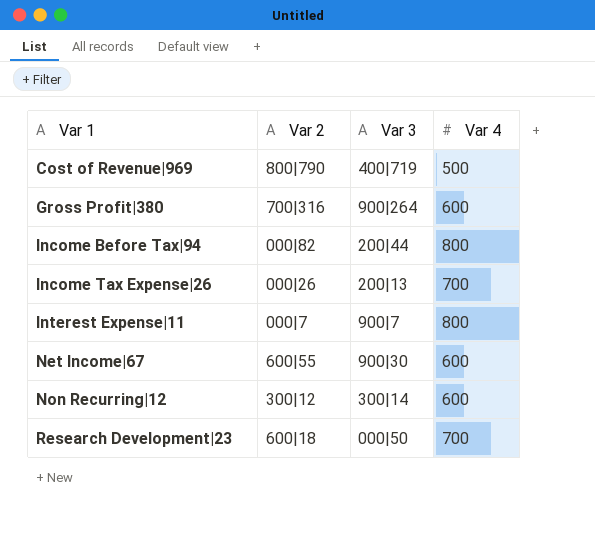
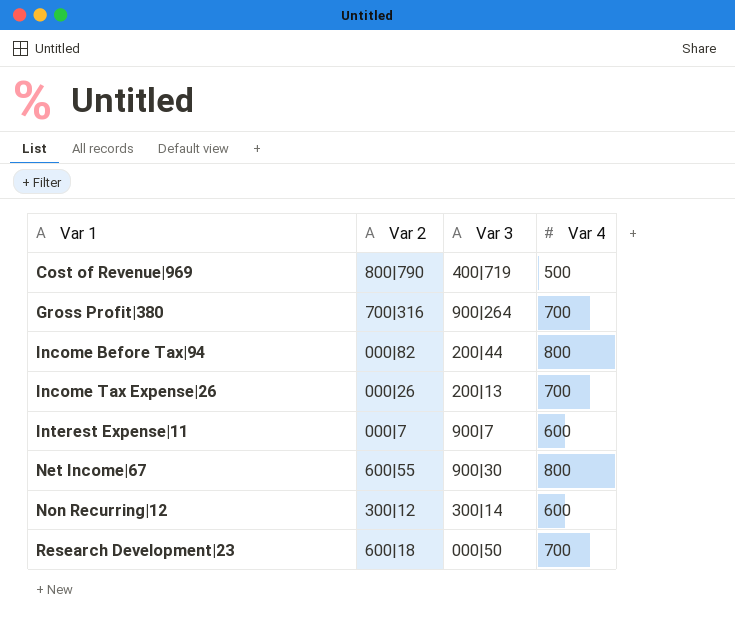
Gross Profit|380 | Var 4: 600 -> 700
Interest Expense|11 | Var 4: 800 -> 600
Net Income|67 | Var 4: 600 -> 800

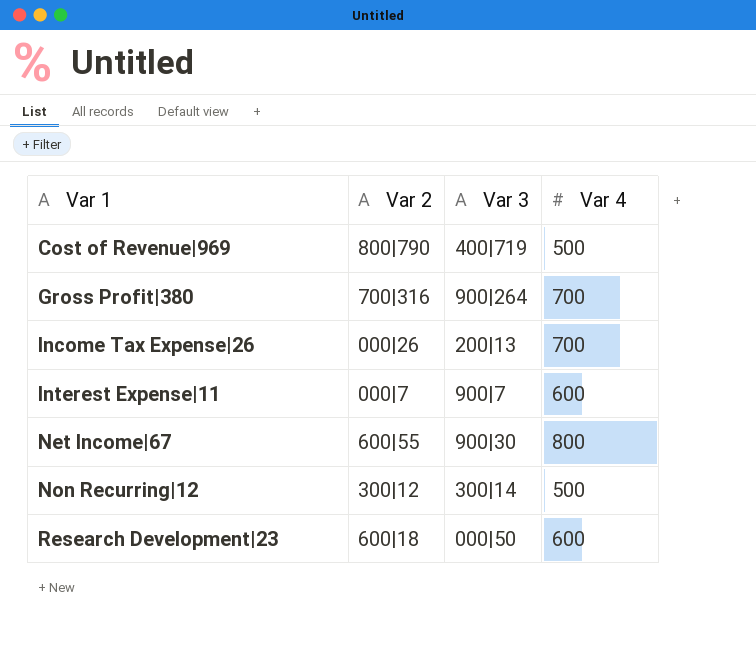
row Income Before Tax|94: 000|82 | 200|44 | 800 -> none
Non Recurring|12 | Var 4: 600 -> 500
Research Development|23 | Var 4: 700 -> 600

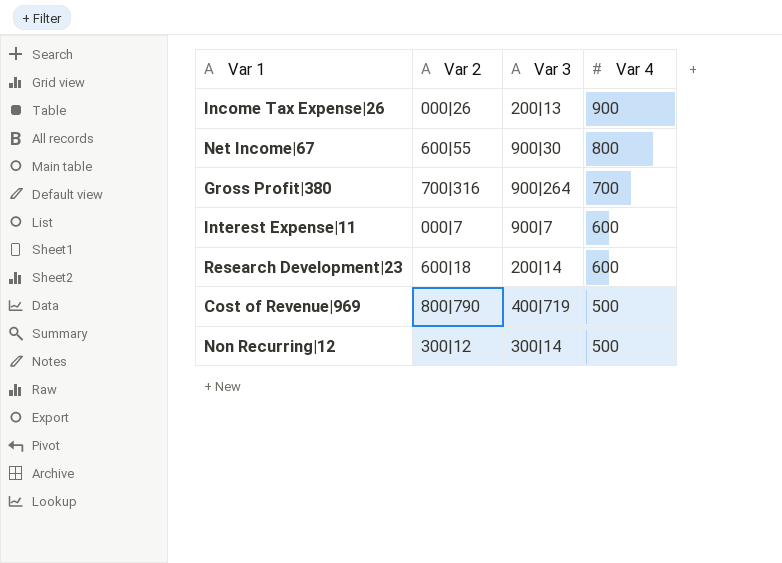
row order: Var 1 ascending -> Var 4 descending
Income Tax Expense|26 | Var 4: 700 -> 900
Research Development|23 | Var 3: 000|50 -> 200|14

